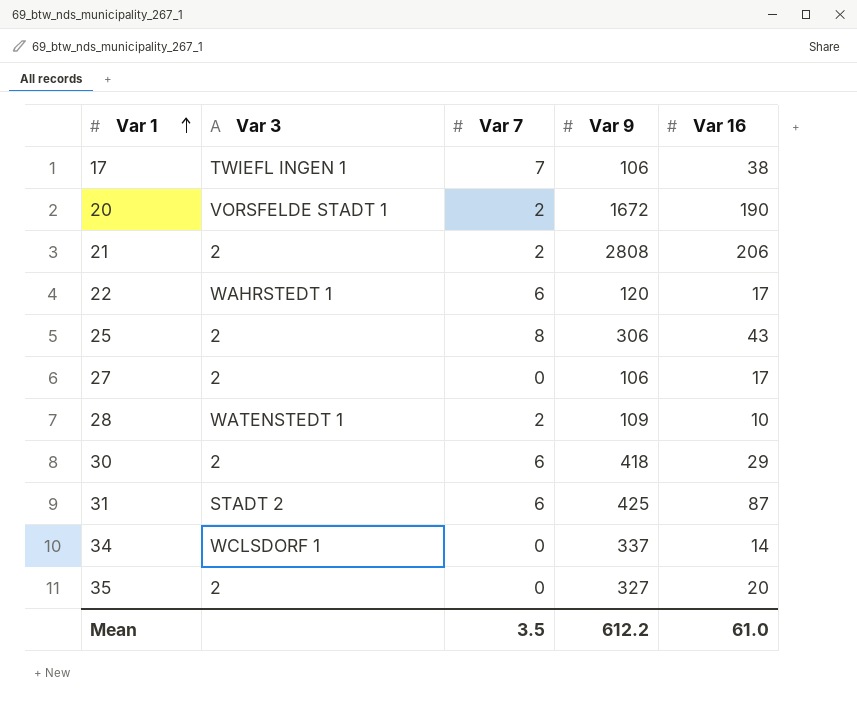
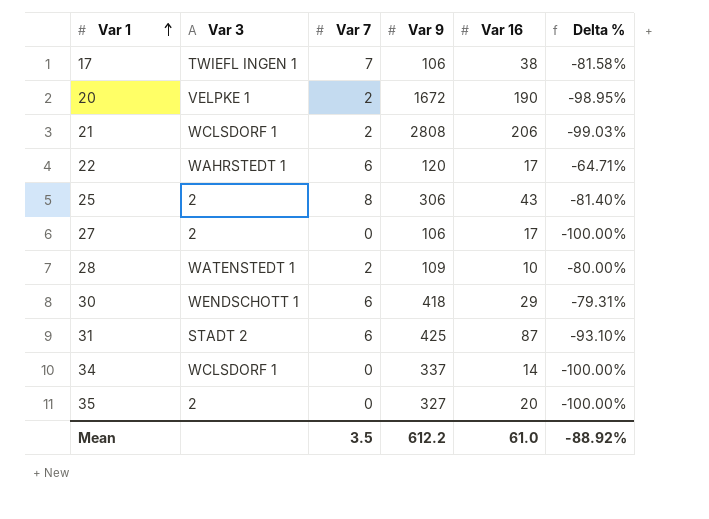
column Delta % | formula: none -> ([Var 7] - [Var 16]) / [Var 16]
20 | Var 3: VORSFELDE STADT 1 -> VELPKE 1
21 | Var 3: 2 -> WCLSDORF 1
30 | Var 3: 2 -> WENDSCHOTT 1

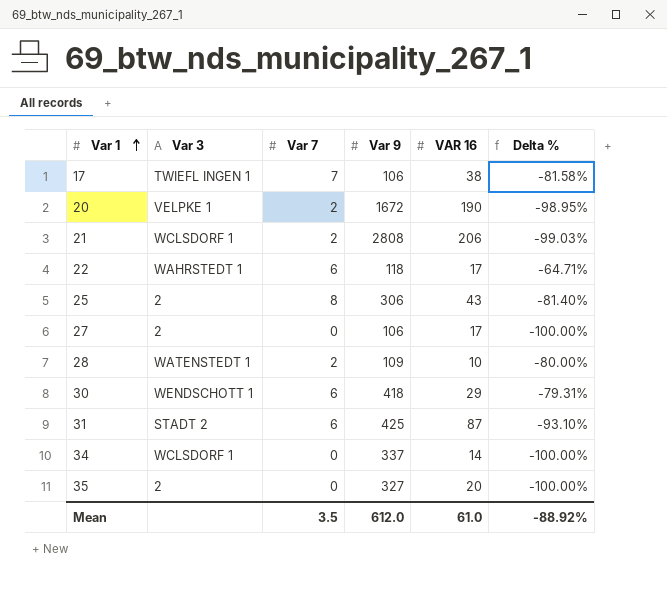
column name: Var 16 -> VAR 16
22 | Var 9: 120 -> 118
Mean | Var 9: 612.2 -> 612.0

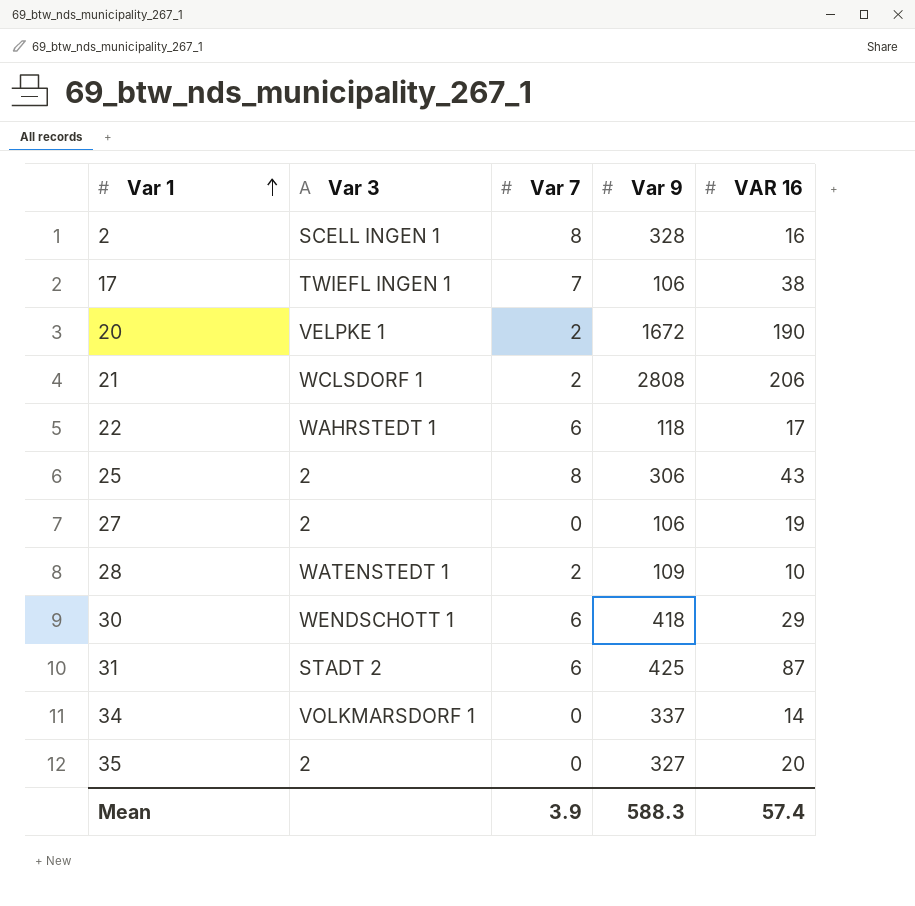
column Delta % | formula: ([Var 7] - [VAR 16]) / [VAR 16] -> none
row 2: none -> SCELL INGEN 1 | 8 | 328 | 16
27 | VAR 16: 17 -> 19
34 | Var 3: WCLSDORF 1 -> VOLKMARSDORF 1
Mean | Var 7: 3.5 -> 3.9
Mean | Var 9: 612.0 -> 588.3
Mean | VAR 16: 61.0 -> 57.4

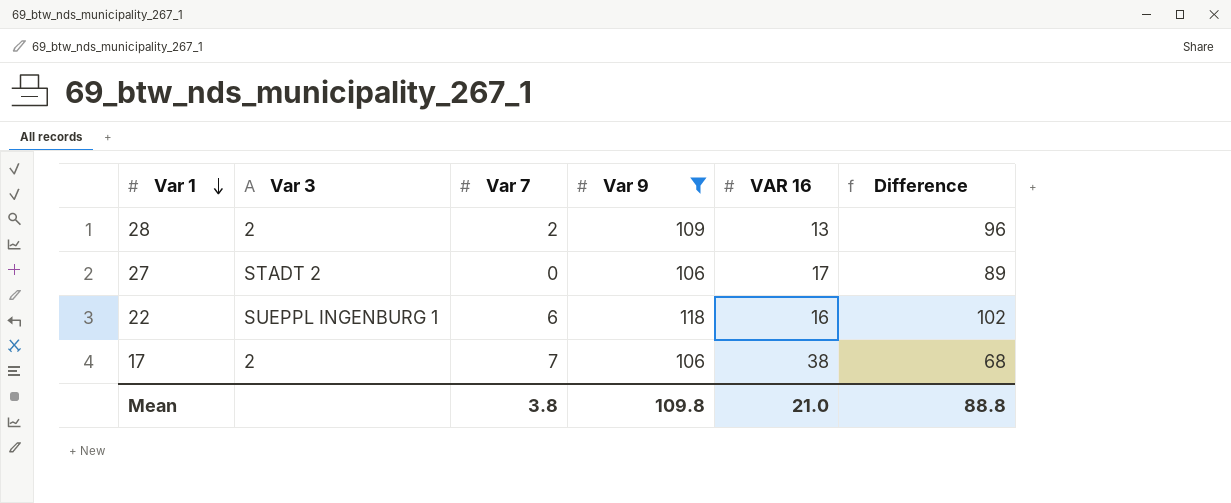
filter: none -> Var 9 <= 118
row order: Var 1 ascending -> Var 1 descending
column Difference | formula: none -> [Var 9] - [VAR 16]
28 | Var 3: WATENSTEDT 1 -> 2
28 | VAR 16: 10 -> 13
27 | Var 3: 2 -> STADT 2
27 | VAR 16: 19 -> 17
22 | Var 3: WAHRSTEDT 1 -> SUEPPL INGENBURG 1
22 | VAR 16: 17 -> 16
17 | Var 3: TWIEFL INGEN 1 -> 2
Mean | Var 7: 3.9 -> 3.8
Mean | Var 9: 588.3 -> 109.8
Mean | VAR 16: 57.4 -> 21.0

